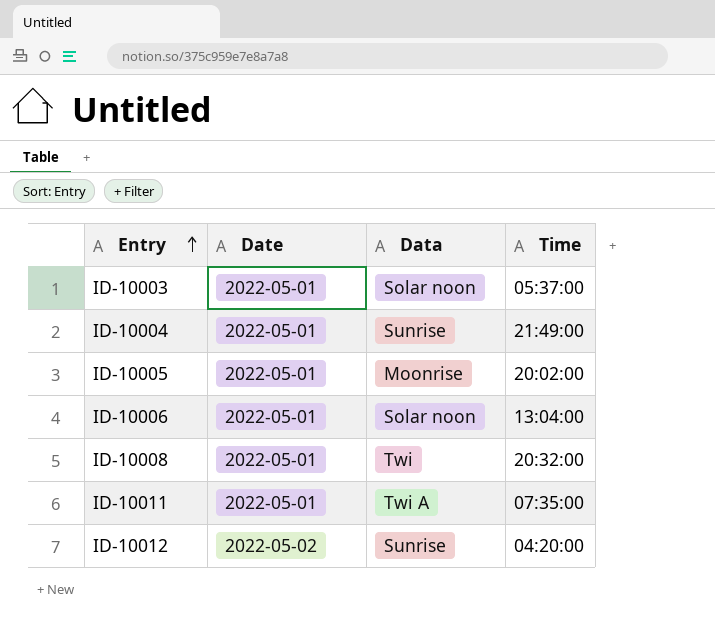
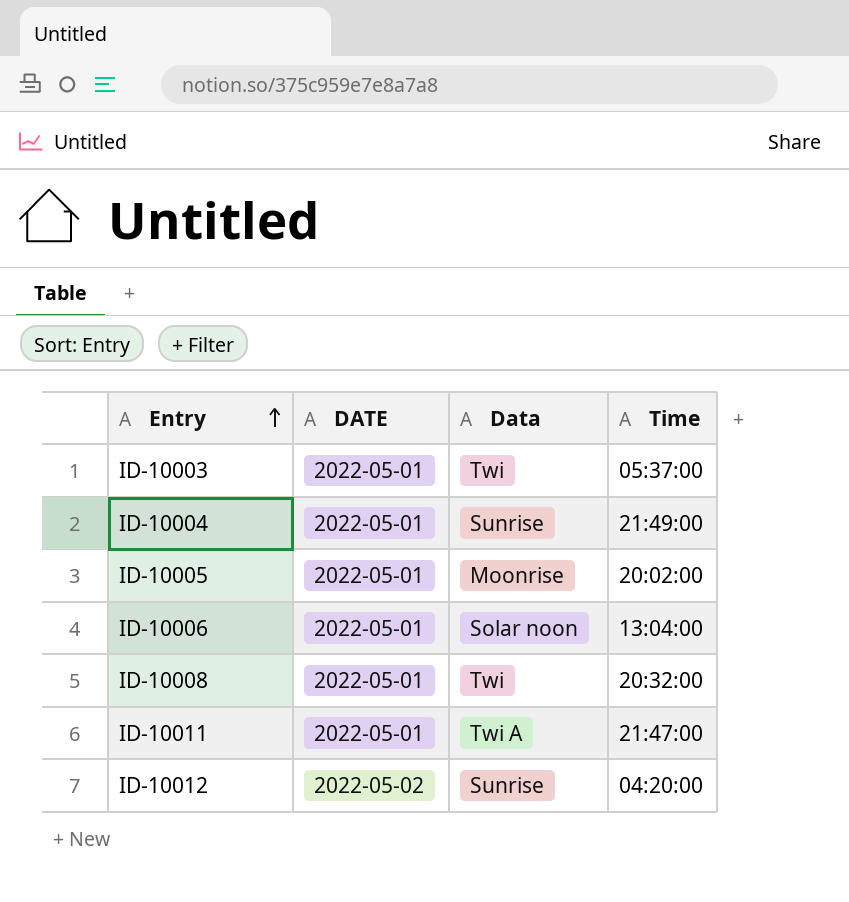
column name: Date -> DATE
ID-10003 | Data: Solar noon -> Twi
ID-10011 | Time: 07:35:00 -> 21:47:00

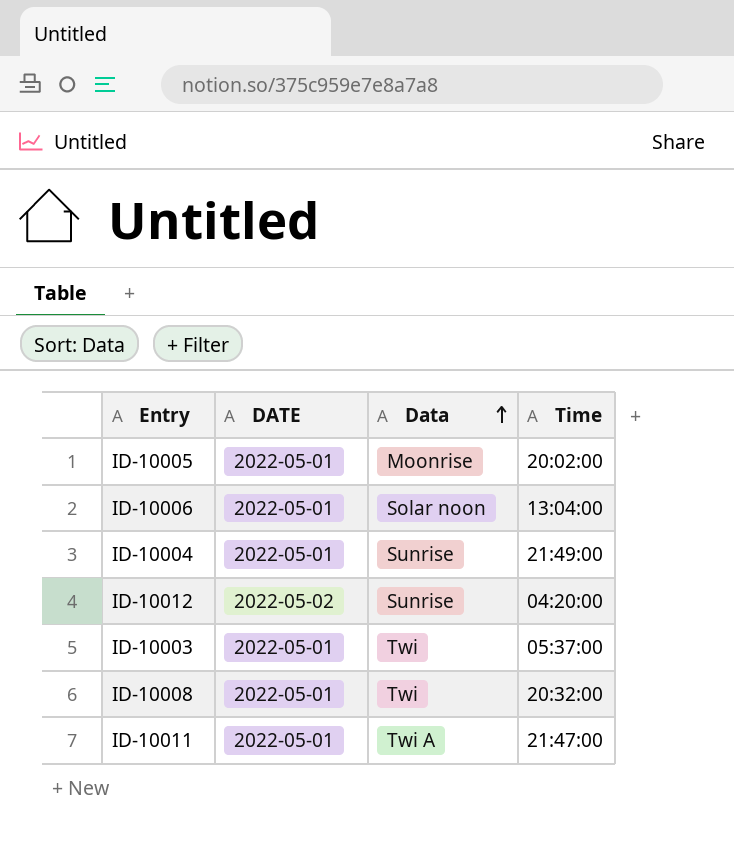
row order: Entry ascending -> Data ascending

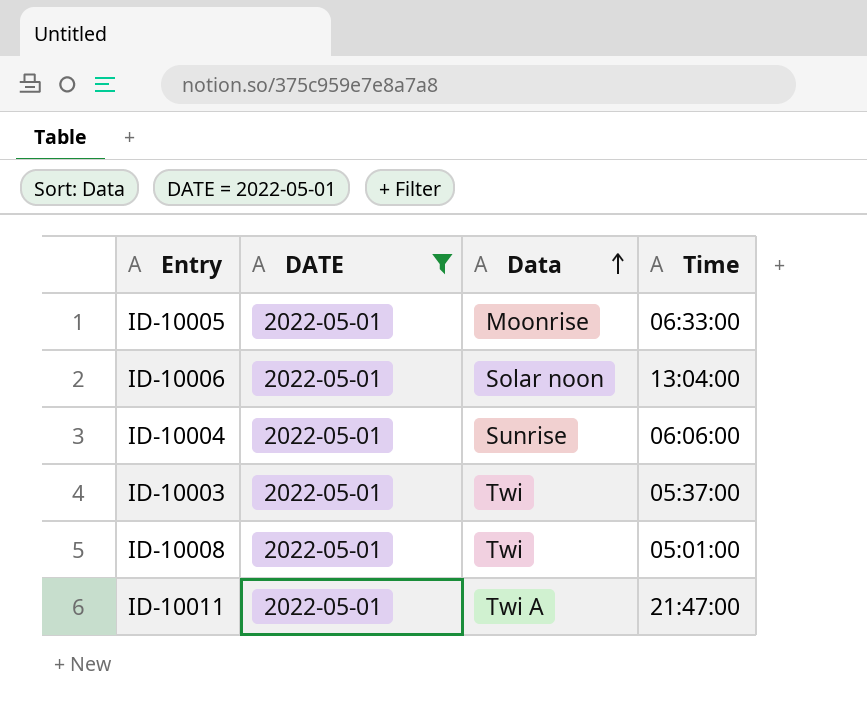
filter: none -> DATE = 2022-05-01
ID-10005 | Time: 20:02:00 -> 06:33:00
ID-10004 | Time: 21:49:00 -> 06:06:00
ID-10008 | Time: 20:32:00 -> 05:01:00

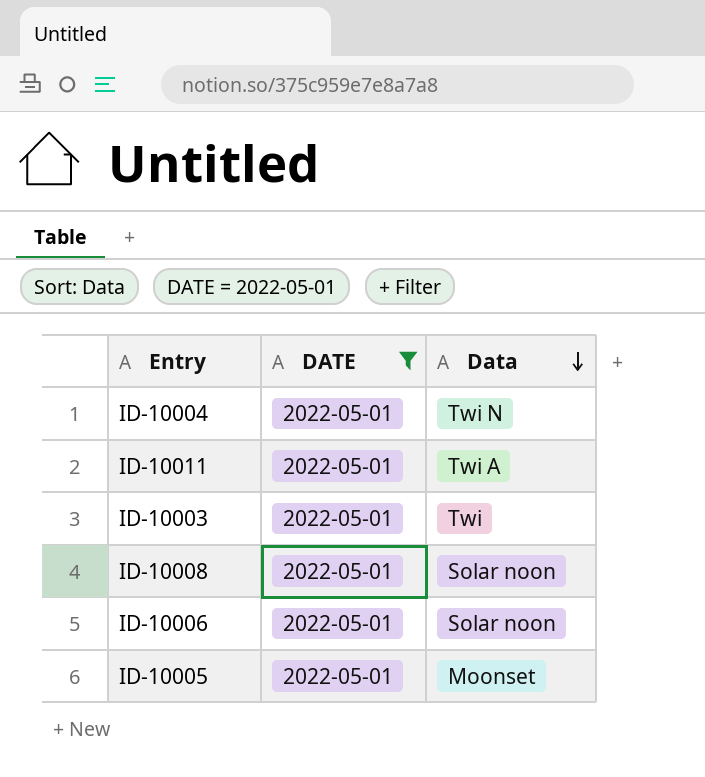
row order: Data ascending -> Data descending
column Time | position: 4 -> none
ID-10004 | Data: Sunrise -> Twi N
ID-10008 | Data: Twi -> Solar noon
ID-10005 | Data: Moonrise -> Moonset

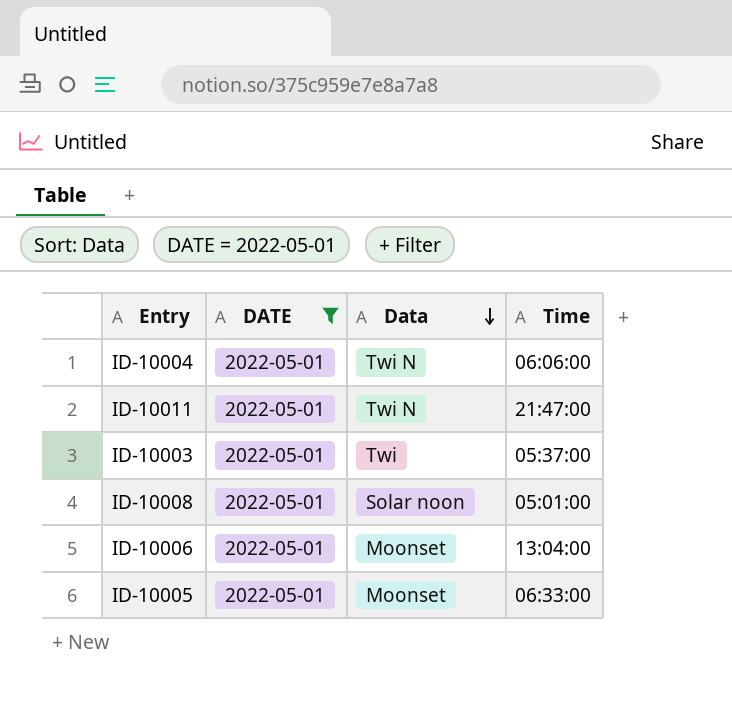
column Time | position: none -> 4
ID-10011 | Data: Twi A -> Twi N
ID-10006 | Data: Solar noon -> Moonset

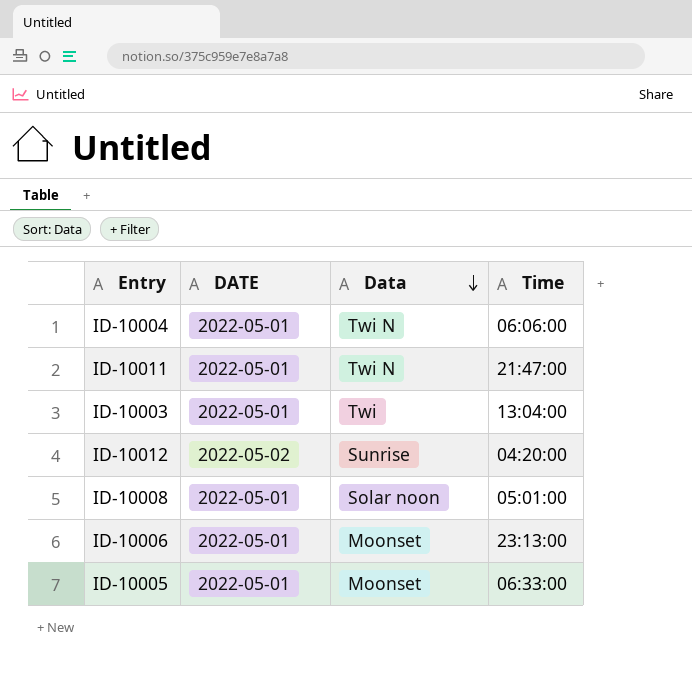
filter: DATE = 2022-05-01 -> none
ID-10003 | Time: 05:37:00 -> 13:04:00
ID-10006 | Time: 13:04:00 -> 23:13:00

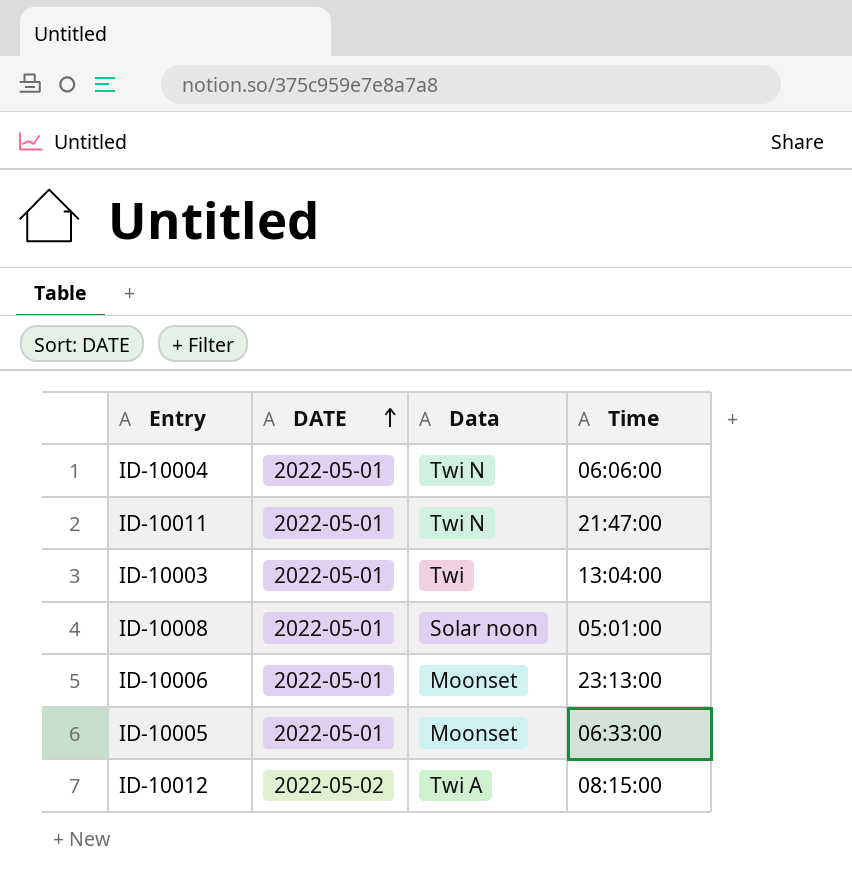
row order: Data descending -> DATE ascending
ID-10012 | Data: Sunrise -> Twi A
ID-10012 | Time: 04:20:00 -> 08:15:00

